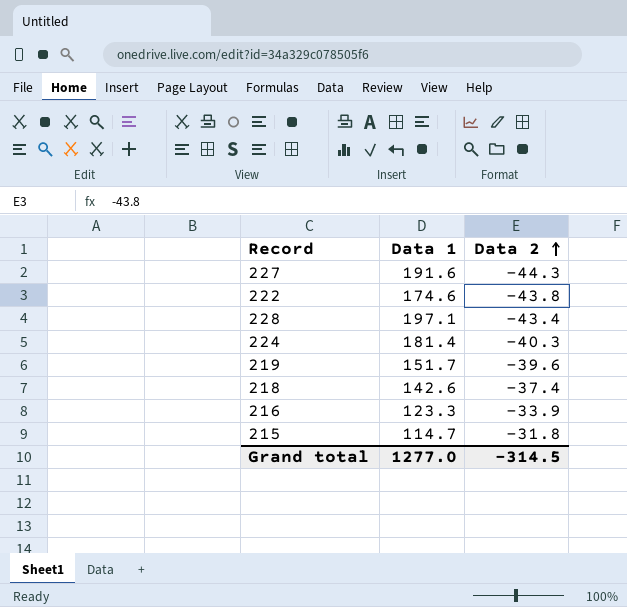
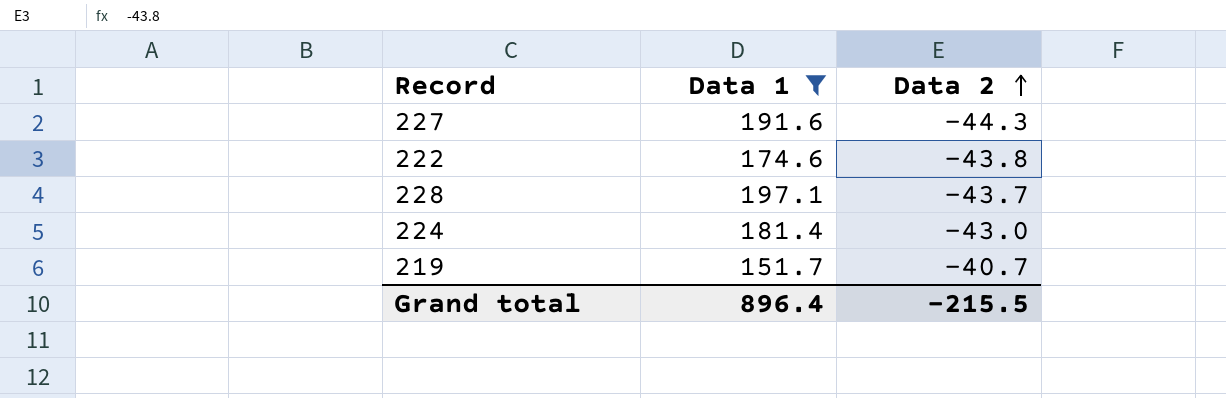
filter: none -> Data 1 >= 151.7
228 | Data 2: -43.4 -> -43.7
224 | Data 2: -40.3 -> -43.0
219 | Data 2: -39.6 -> -40.7
Grand total | Data 1: 1277.0 -> 896.4
Grand total | Data 2: -314.5 -> -215.5

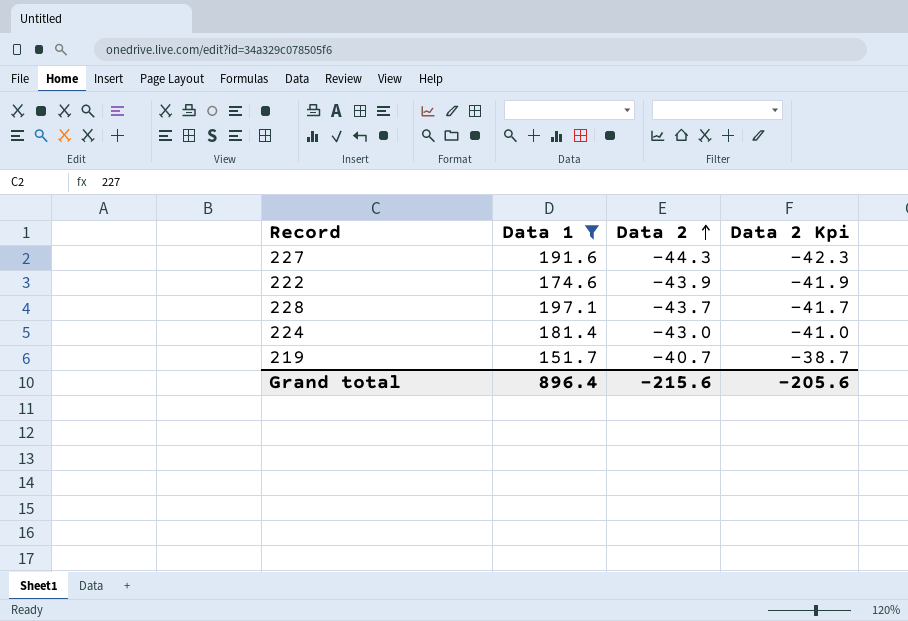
column Data 2 Kpi | formula: none -> [Data 2] + 2
222 | Data 2: -43.8 -> -43.9
Grand total | Data 2: -215.5 -> -215.6

